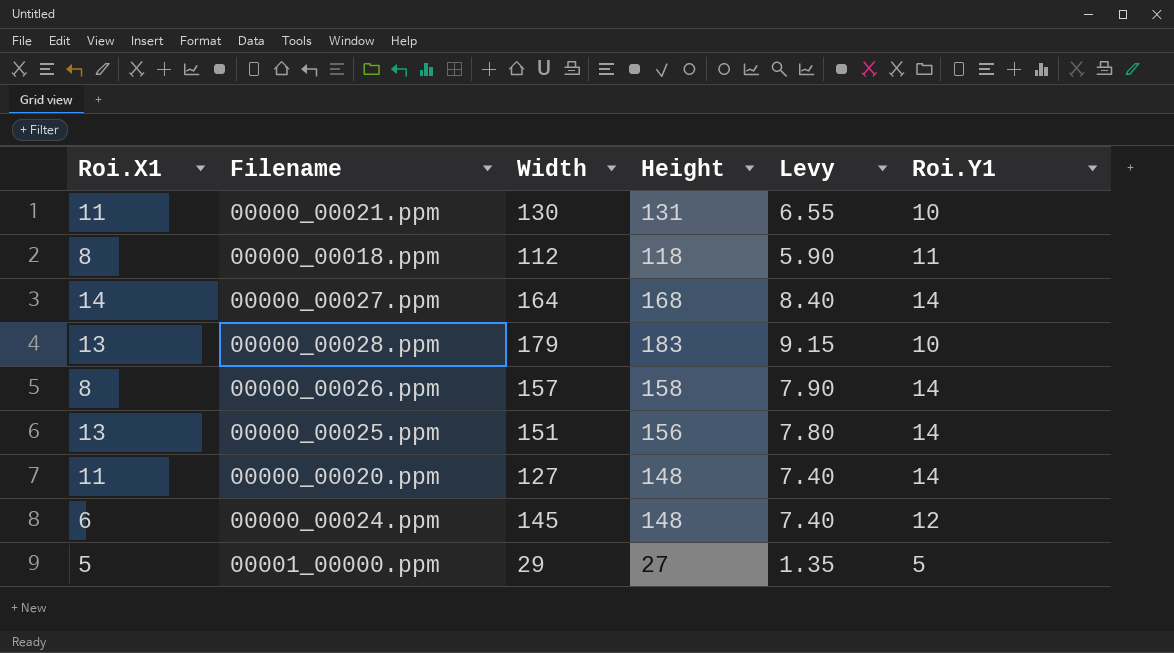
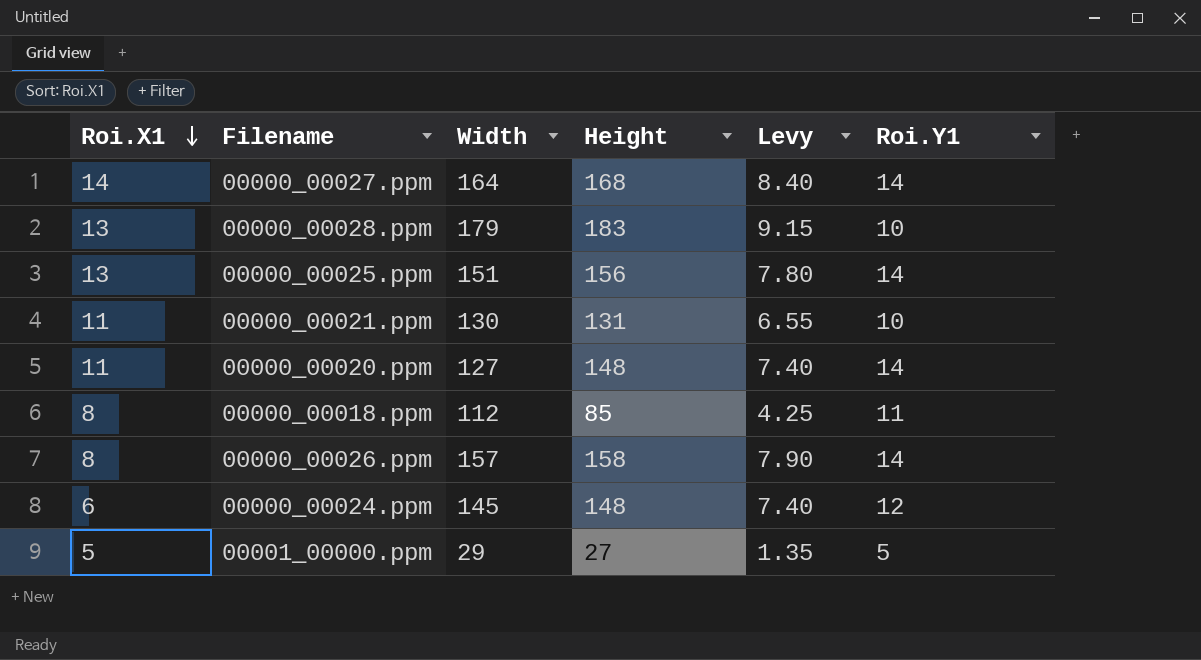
row order: none -> Roi.X1 descending
00000_00018.ppm | Height: 118 -> 85
00000_00018.ppm | Levy: 5.90 -> 4.25

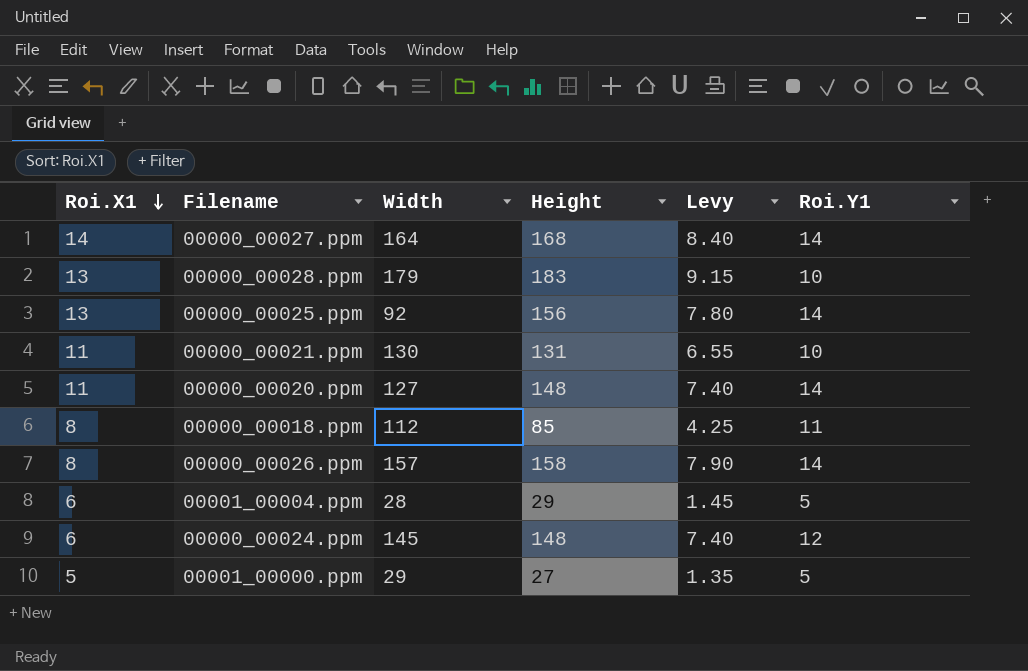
00000_00025.ppm | Width: 151 -> 92
row 00001_00004.ppm: none -> 6 | 28 | 29 | 1.45 | 5

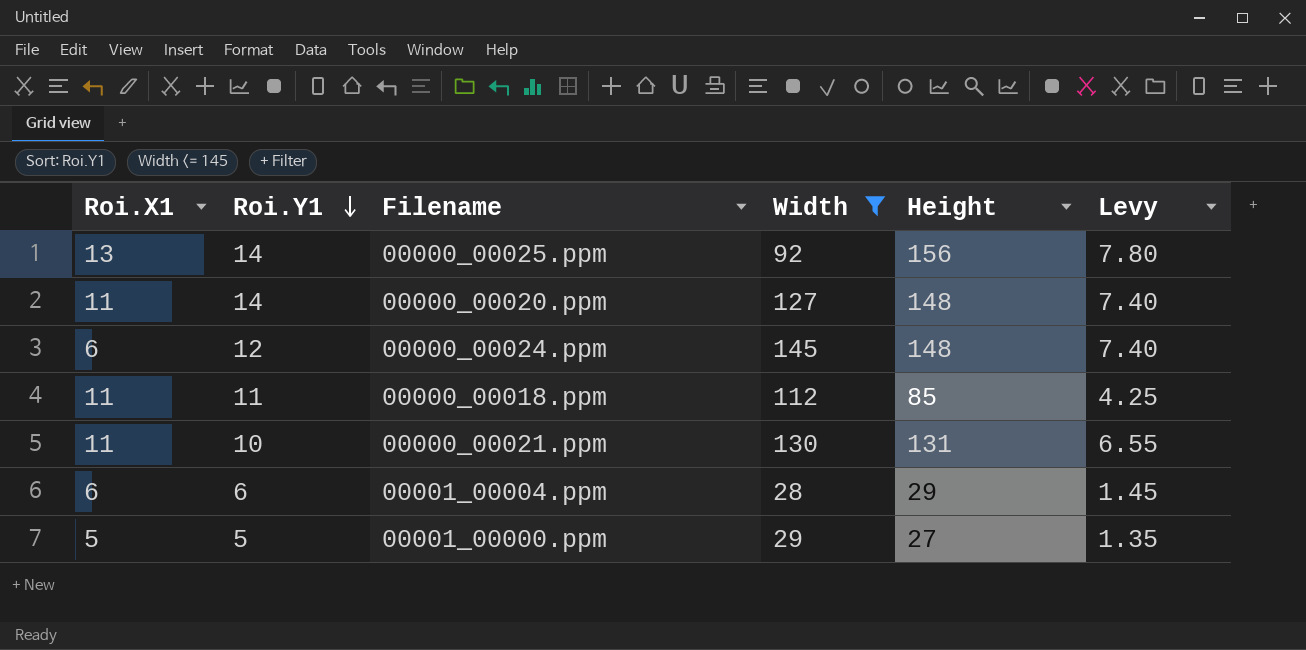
filter: none -> Width <= 145
row order: Roi.X1 descending -> Roi.Y1 descending
column Roi.Y1 | position: 6 -> 2
00000_00018.ppm | Roi.X1: 8 -> 11
00001_00004.ppm | Roi.Y1: 5 -> 6

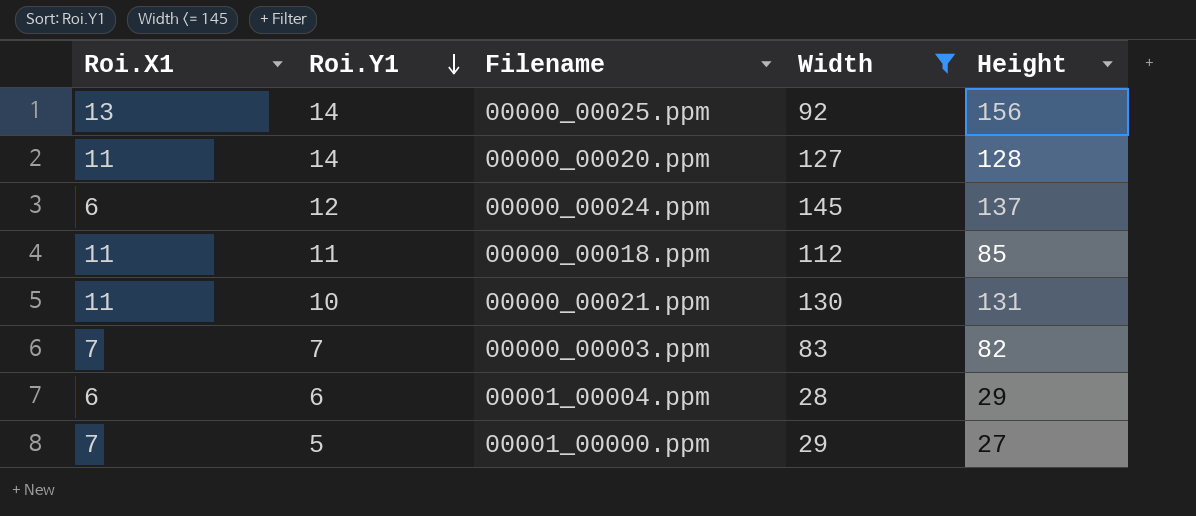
column Levy | formula: [Height] * 0.05 -> none
00000_00020.ppm | Height: 148 -> 128
00000_00024.ppm | Height: 148 -> 137
row 00000_00003.ppm: none -> 7 | 7 | 83 | 82
00001_00000.ppm | Roi.X1: 5 -> 7

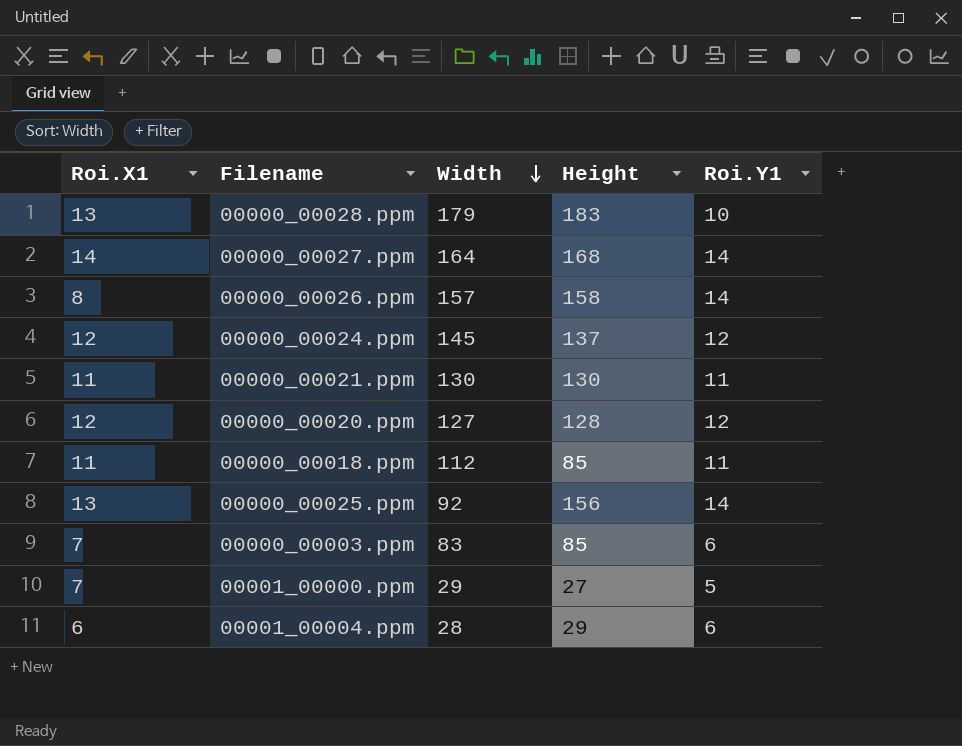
filter: Width <= 145 -> none
row order: Roi.Y1 descending -> Width descending
column Roi.Y1 | position: 2 -> 5
00000_00024.ppm | Roi.X1: 6 -> 12
00000_00021.ppm | Height: 131 -> 130
00000_00021.ppm | Roi.Y1: 10 -> 11
00000_00020.ppm | Roi.X1: 11 -> 12
00000_00020.ppm | Roi.Y1: 14 -> 12
00000_00003.ppm | Height: 82 -> 85
00000_00003.ppm | Roi.Y1: 7 -> 6

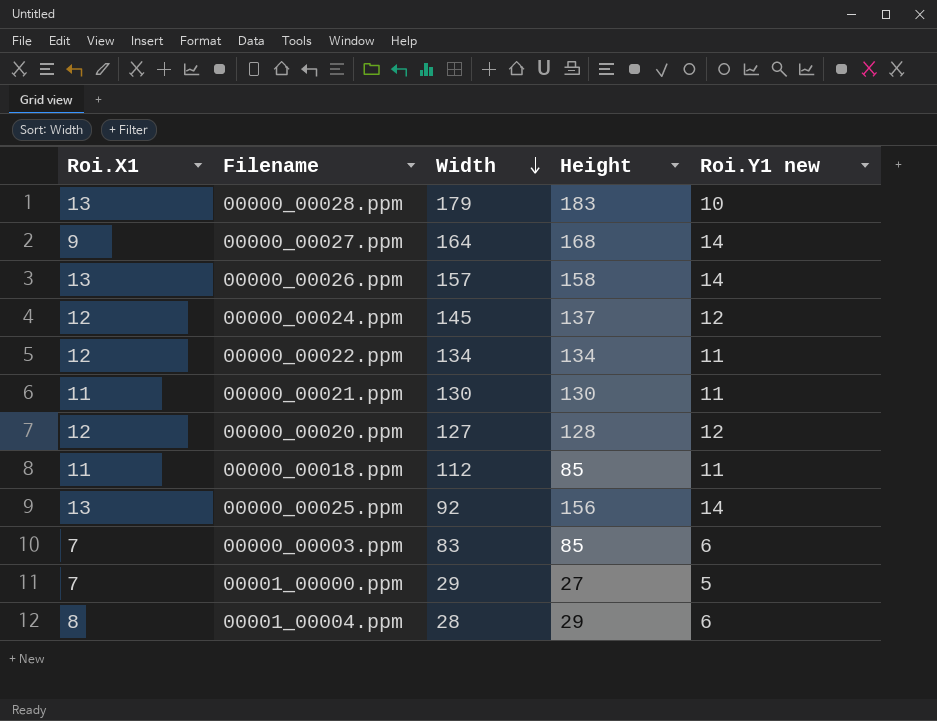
column name: Roi.Y1 -> Roi.Y1 new
00000_00027.ppm | Roi.X1: 14 -> 9
00000_00026.ppm | Roi.X1: 8 -> 13
row 00000_00022.ppm: none -> 12 | 134 | 134 | 11
00001_00004.ppm | Roi.X1: 6 -> 8

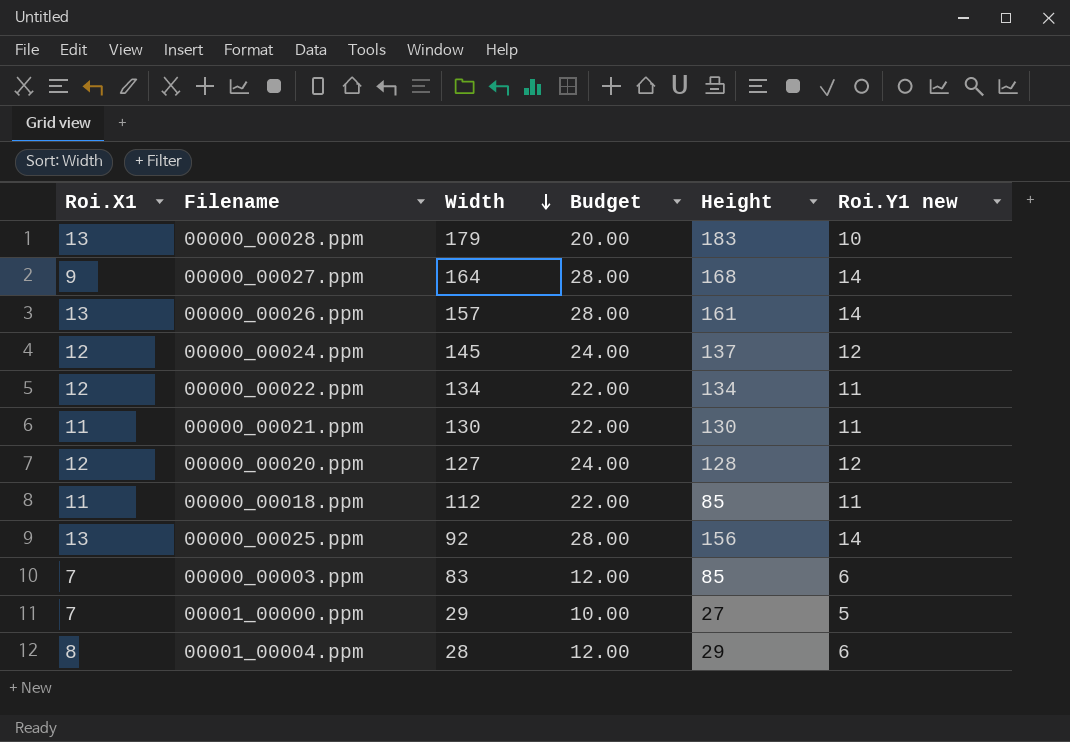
column Budget | formula: none -> [Roi.Y1 new] * 2
00000_00026.ppm | Height: 158 -> 161

